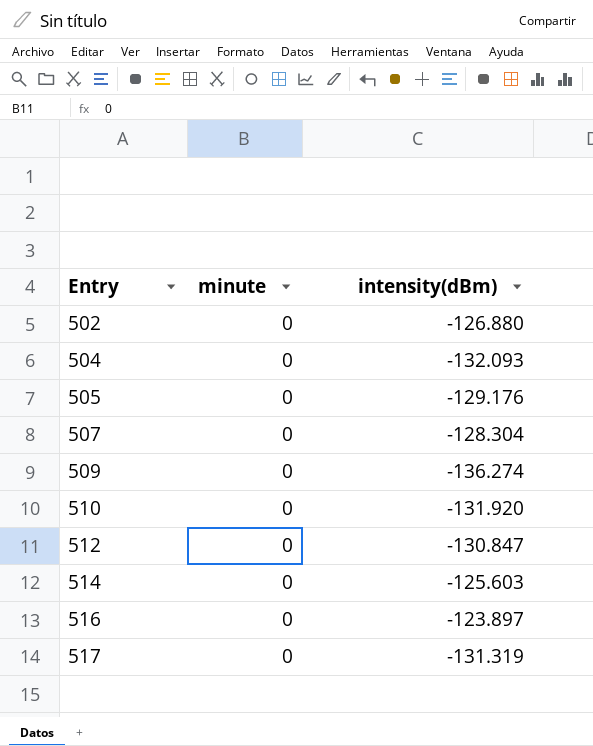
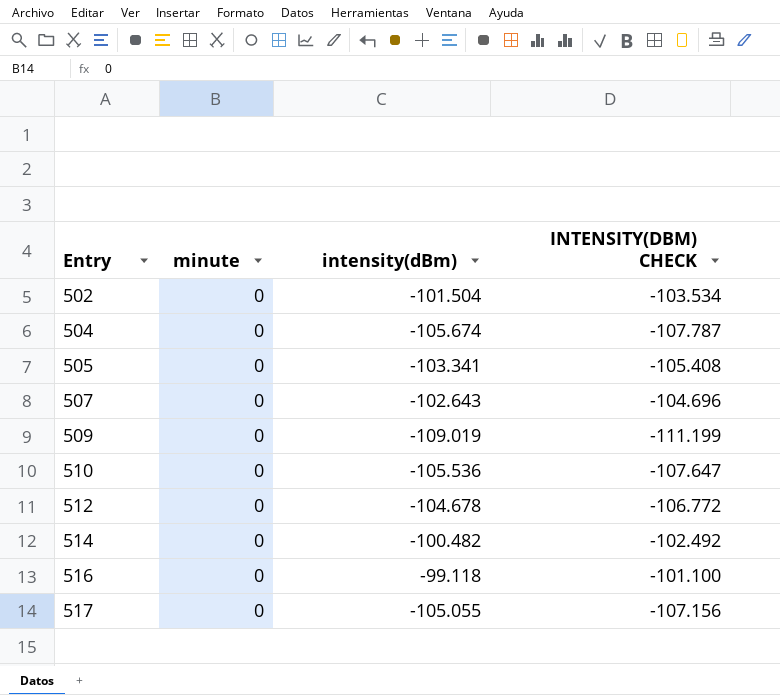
column INTENSITY(DBM) CHECK | formula: none -> [intensity(dBm)] * 1.02
502 | intensity(dBm): -126.880 -> -101.504
504 | intensity(dBm): -132.093 -> -105.674
505 | intensity(dBm): -129.176 -> -103.341
507 | intensity(dBm): -128.304 -> -102.643
509 | intensity(dBm): -136.274 -> -109.019
510 | intensity(dBm): -131.920 -> -105.536
512 | intensity(dBm): -130.847 -> -104.678
514 | intensity(dBm): -125.603 -> -100.482
516 | intensity(dBm): -123.897 -> -99.118
517 | intensity(dBm): -131.319 -> -105.055

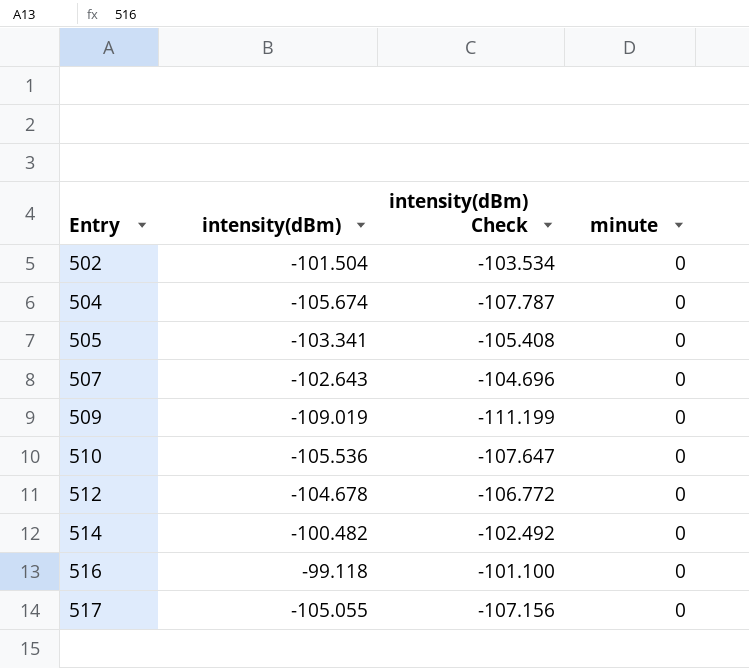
column name: INTENSITY(DBM) CHECK -> intensity(dBm) Check
column minute | position: 2 -> 4

